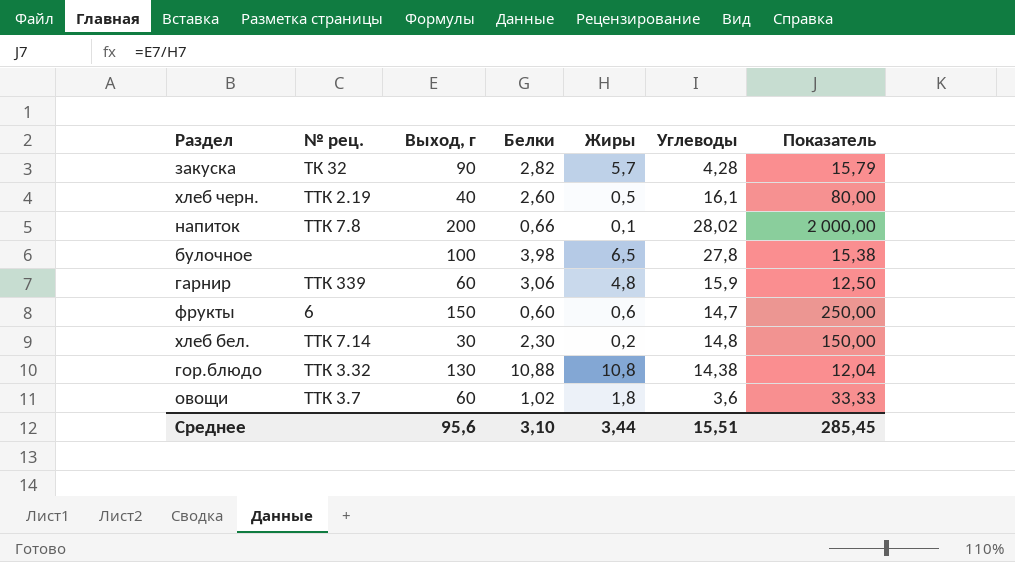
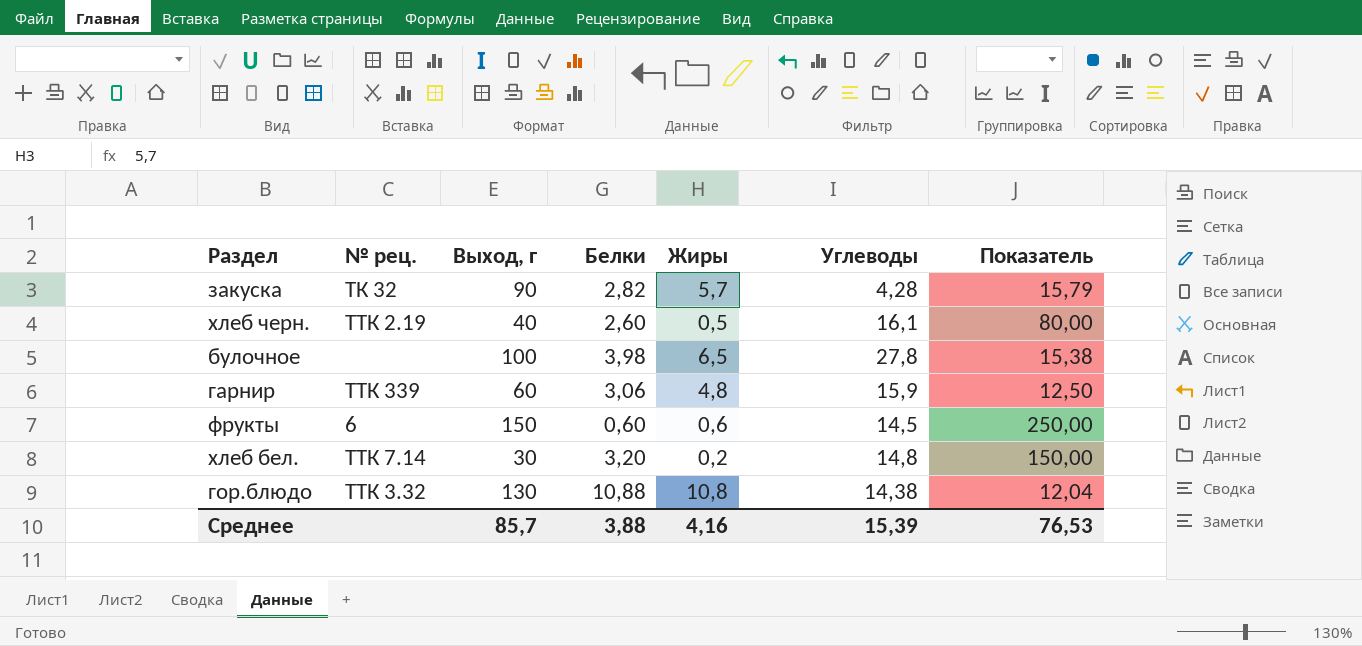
row напиток: ТТК 7.8 | 200 | 0,66 | 0,1 | 28,02 | 2 000,00 -> none
row овощи: ТТК 3.7 | 60 | 1,02 | 1,8 | 3,6 | 33,33 -> none
фрукты | Углеводы: 14,7 -> 14,5
хлеб бел. | Белки: 2,30 -> 3,20
Среднее | Выход, г: 95,6 -> 85,7
Среднее | Белки: 3,10 -> 3,88
Среднее | Жиры: 3,44 -> 4,16
Среднее | Углеводы: 15,51 -> 15,39
Среднее | Показатель: 285,45 -> 76,53

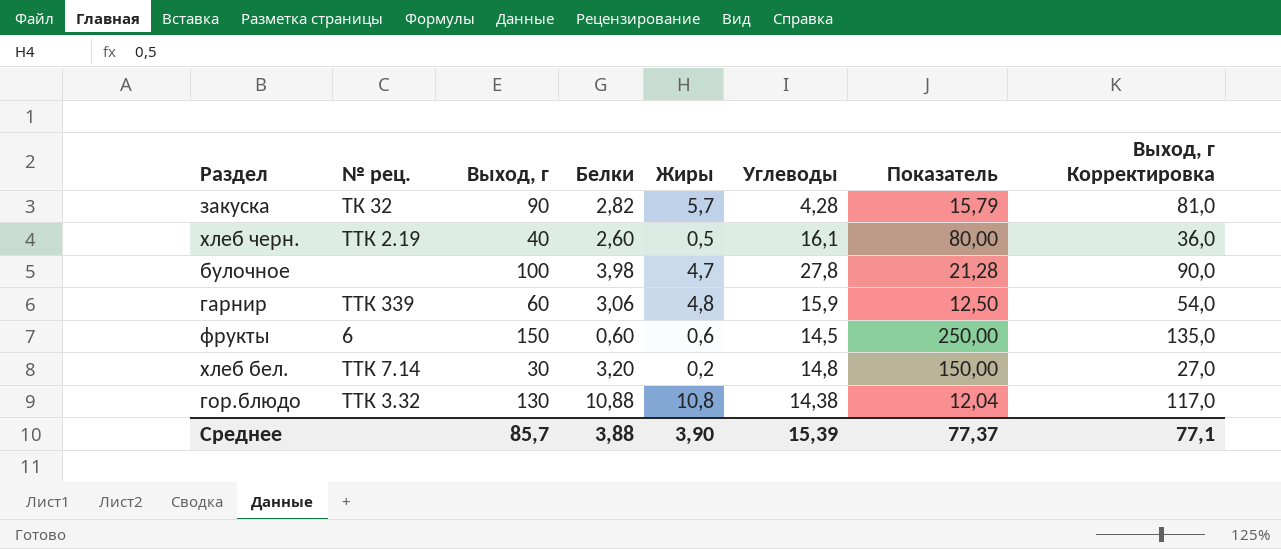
column Выход, г Корректировка | formula: none -> [Выход, г] * 0,9
булочное | Жиры: 6,5 -> 4,7
булочное | Показатель: 15,38 -> 21,28
Среднее | Жиры: 4,16 -> 3,90
Среднее | Показатель: 76,53 -> 77,37

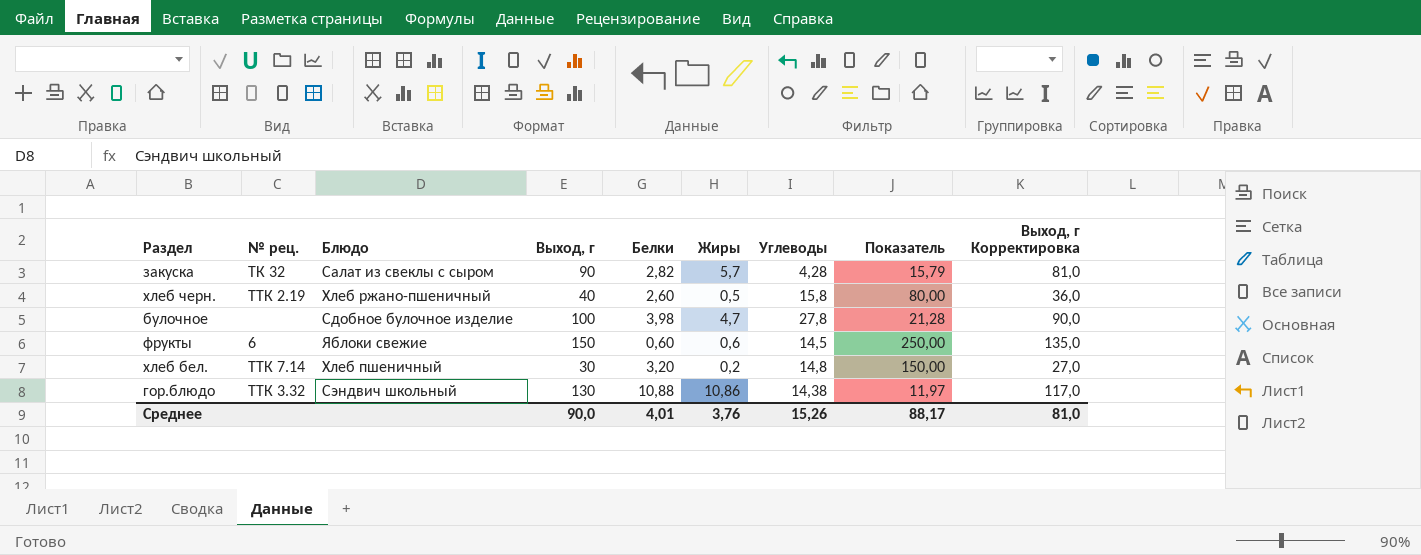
column Блюдо | position: none -> 3
row гарнир: ТТК 339 | 60 | 3,06 | 4,8 | 15,9 | 12,50 | 54,0 -> none
хлеб черн. | Углеводы: 16,1 -> 15,8
гор.блюдо | Жиры: 10,8 -> 10,86
гор.блюдо | Показатель: 12,04 -> 11,97
Среднее | Выход, г: 85,7 -> 90,0
Среднее | Белки: 3,88 -> 4,01
Среднее | Жиры: 3,90 -> 3,76
Среднее | Углеводы: 15,39 -> 15,26
Среднее | Показатель: 77,37 -> 88,17
Среднее | Выход, г Корректировка: 77,1 -> 81,0

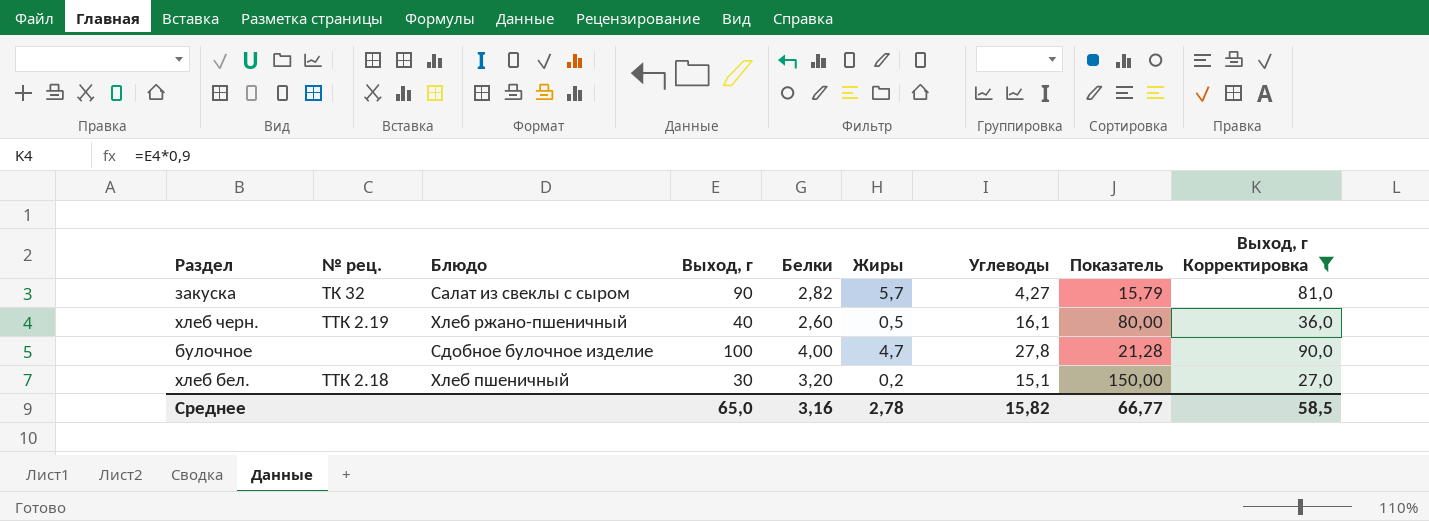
filter: none -> Выход, г Корректировка <= 90,0
закуска | Углеводы: 4,28 -> 4,27
хлеб черн. | Углеводы: 15,8 -> 16,1
булочное | Белки: 3,98 -> 4,00
хлеб бел. | № рец.: ТТК 7.14 -> ТТК 2.18
хлеб бел. | Углеводы: 14,8 -> 15,1
Среднее | Выход, г: 90,0 -> 65,0
Среднее | Белки: 4,01 -> 3,16
Среднее | Жиры: 3,76 -> 2,78
Среднее | Углеводы: 15,26 -> 15,82
Среднее | Показатель: 88,17 -> 66,77
Среднее | Выход, г Корректировка: 81,0 -> 58,5

